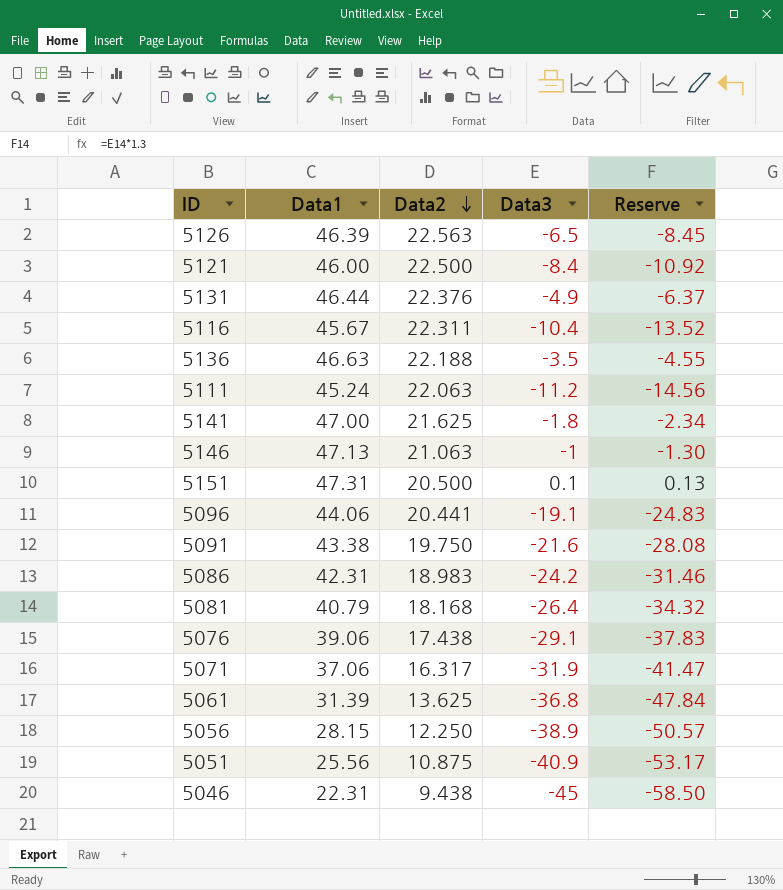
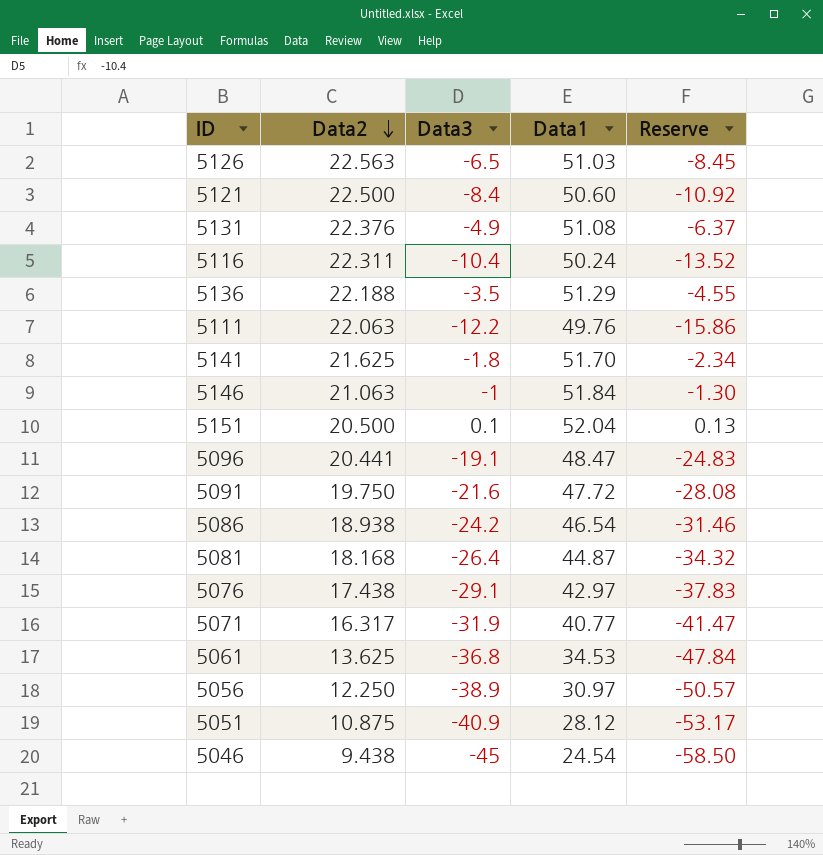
column Data1 | position: 2 -> 4
5126 | Data1: 46.39 -> 51.03
5121 | Data1: 46.00 -> 50.60
5131 | Data1: 46.44 -> 51.08
5116 | Data1: 45.67 -> 50.24
5136 | Data1: 46.63 -> 51.29
5111 | Data3: -11.2 -> -12.2
5111 | Data1: 45.24 -> 49.76
5111 | Reserve: -14.56 -> -15.86
5141 | Data1: 47.00 -> 51.70
5146 | Data1: 47.13 -> 51.84
5151 | Data1: 47.31 -> 52.04
5096 | Data1: 44.06 -> 48.47
5091 | Data1: 43.38 -> 47.72
5086 | Data2: 18.983 -> 18.938
5086 | Data1: 42.31 -> 46.54
5081 | Data1: 40.79 -> 44.87
5076 | Data1: 39.06 -> 42.97
5071 | Data1: 37.06 -> 40.77
5061 | Data1: 31.39 -> 34.53
5056 | Data1: 28.15 -> 30.97
5051 | Data1: 25.56 -> 28.12
5046 | Data1: 22.31 -> 24.54

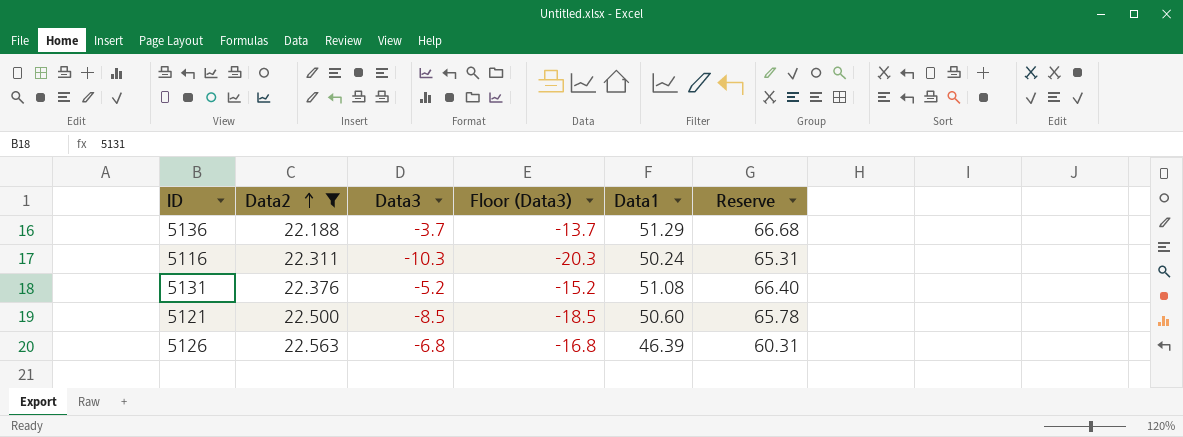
filter: none -> Data2 >= 22.188
row order: Data2 descending -> Data2 ascending
column Floor (Data3) | formula: none -> [Data3] - 10
column Reserve | formula: [Data3] * 1.3 -> [Data1] * 1.3
5136 | Data3: -3.5 -> -3.7
5116 | Data3: -10.4 -> -10.3
5131 | Data3: -4.9 -> -5.2
5121 | Data3: -8.4 -> -8.5
5126 | Data3: -6.5 -> -6.8
5126 | Data1: 51.03 -> 46.39

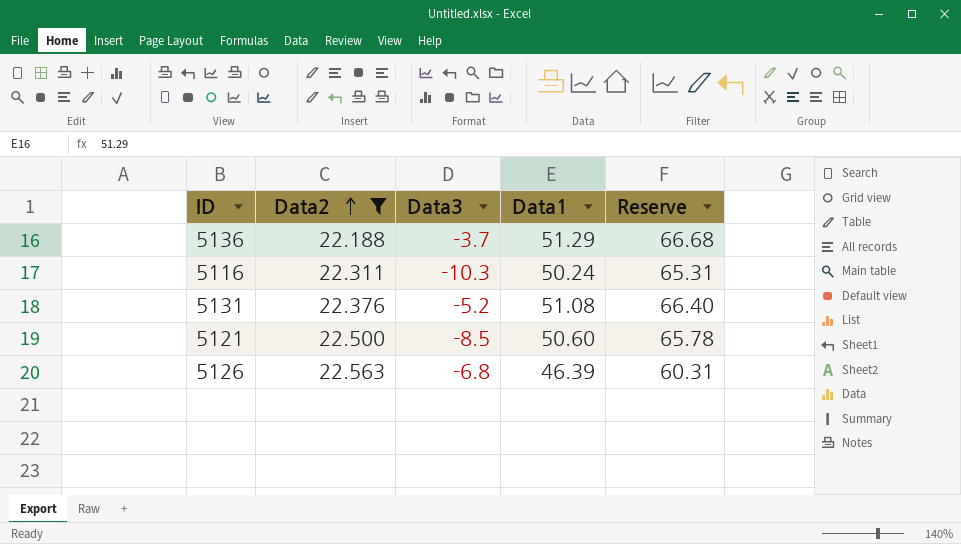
column Floor (Data3) | formula: [Data3] - 10 -> none

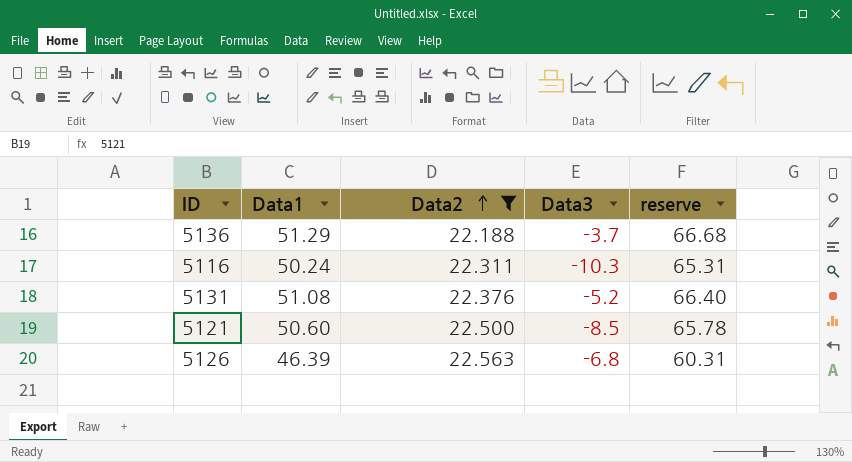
column Data1 | position: 4 -> 2
column name: Reserve -> reserve

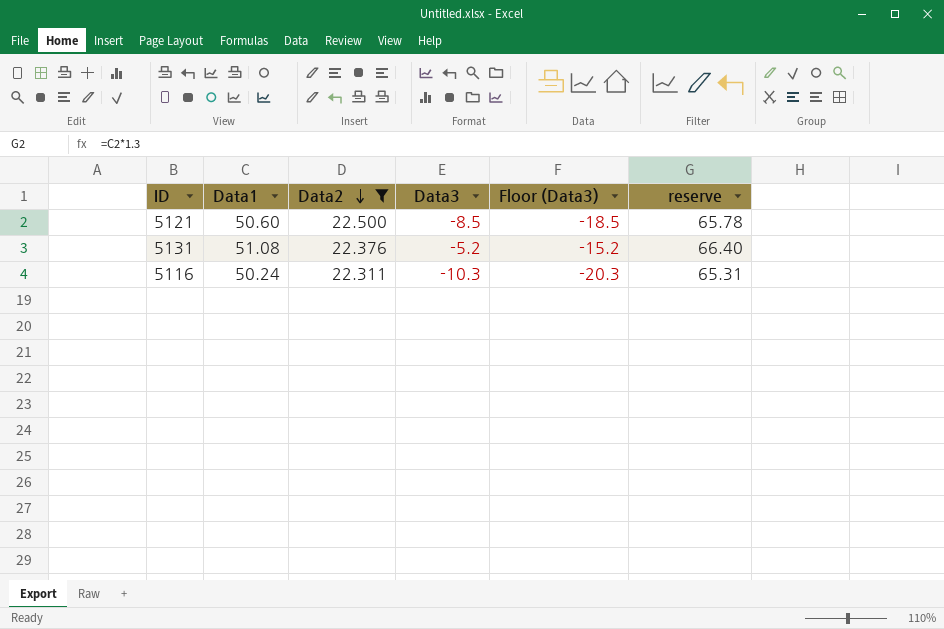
row order: Data2 ascending -> Data2 descending
column Floor (Data3) | formula: none -> [Data3] - 10
row 5136: 51.29 | 22.188 | -3.7 | 66.68 -> none
row 5126: 46.39 | 22.563 | -6.8 | 60.31 -> none

